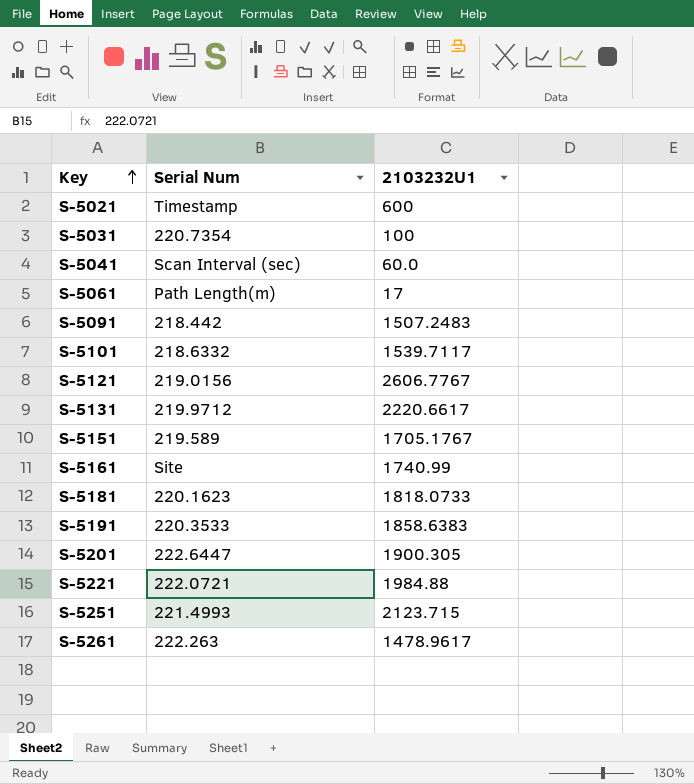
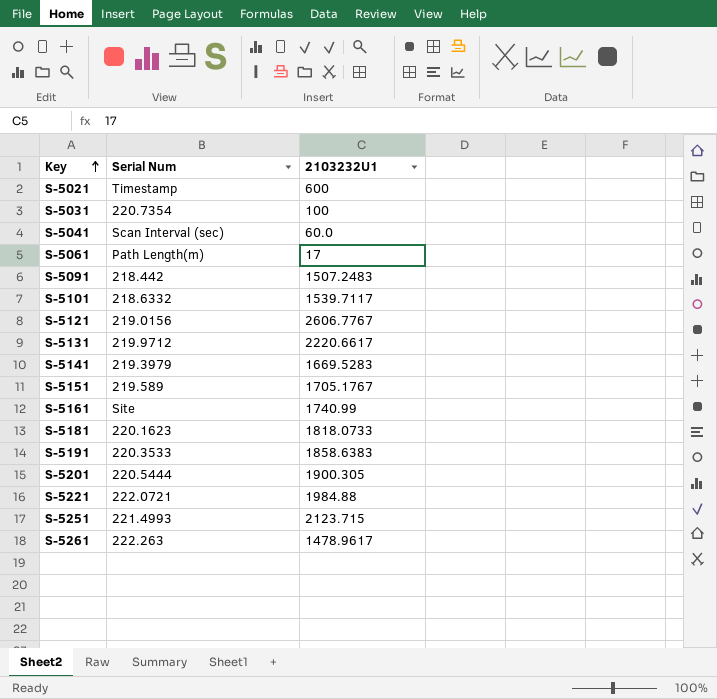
row S-5141: none -> 219.3979 | 1669.5283
S-5201 | Serial Num: 222.6447 -> 220.5444

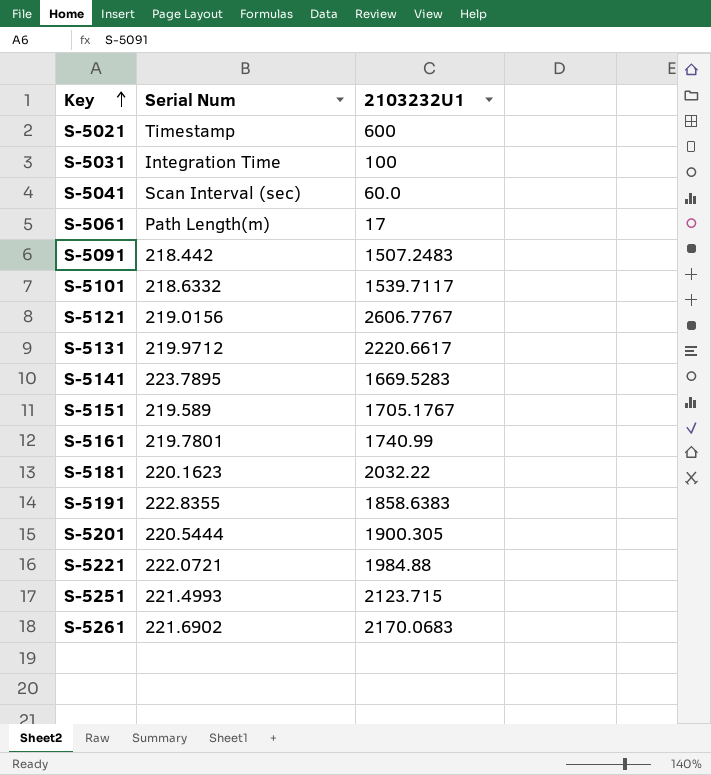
S-5031 | Serial Num: 220.7354 -> Integration Time
S-5141 | Serial Num: 219.3979 -> 223.7895
S-5161 | Serial Num: Site -> 219.7801
S-5181 | 2103232U1: 1818.0733 -> 2032.22
S-5191 | Serial Num: 220.3533 -> 222.8355
S-5261 | Serial Num: 222.263 -> 221.6902
S-5261 | 2103232U1: 1478.9617 -> 2170.0683

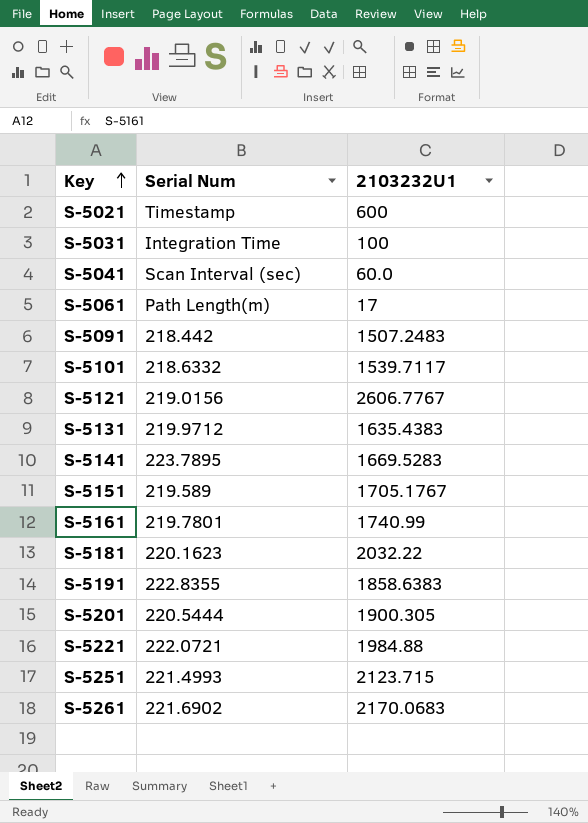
S-5131 | 2103232U1: 2220.6617 -> 1635.4383

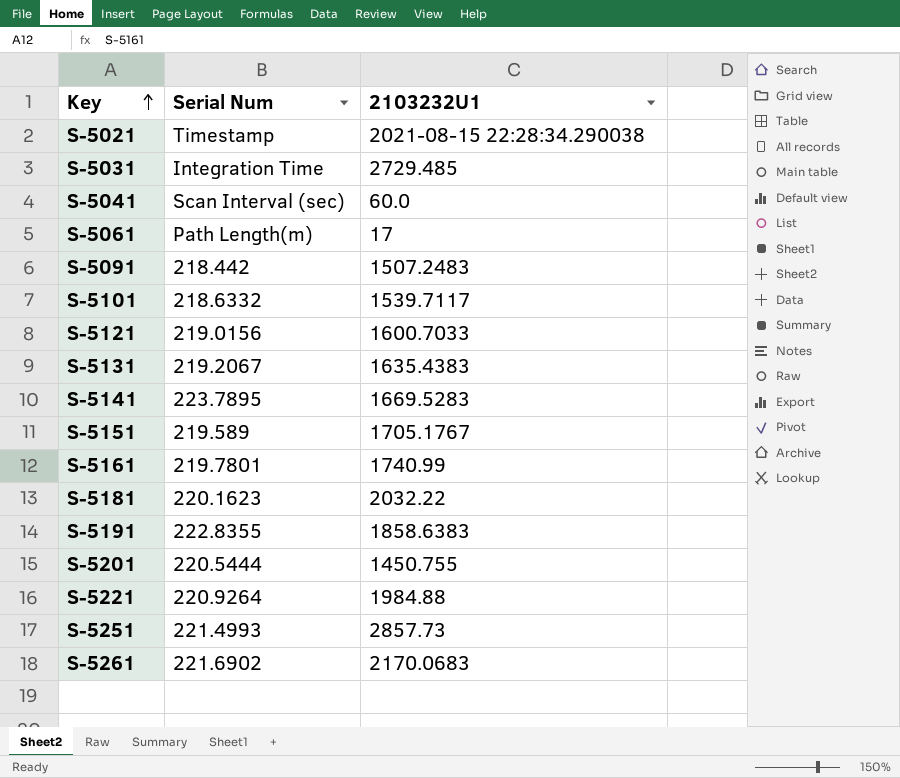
S-5021 | 2103232U1: 600 -> 2021-08-15 22:28:34.290038
S-5031 | 2103232U1: 100 -> 2729.485
S-5121 | 2103232U1: 2606.7767 -> 1600.7033
S-5131 | Serial Num: 219.9712 -> 219.2067
S-5201 | 2103232U1: 1900.305 -> 1450.755
S-5221 | Serial Num: 222.0721 -> 220.9264
S-5251 | 2103232U1: 2123.715 -> 2857.73

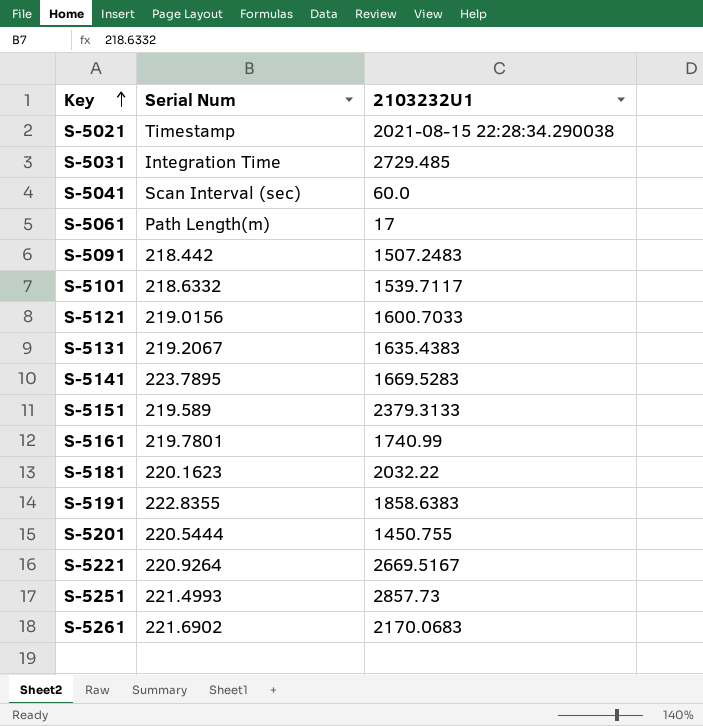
S-5151 | 2103232U1: 1705.1767 -> 2379.3133
S-5221 | 2103232U1: 1984.88 -> 2669.5167

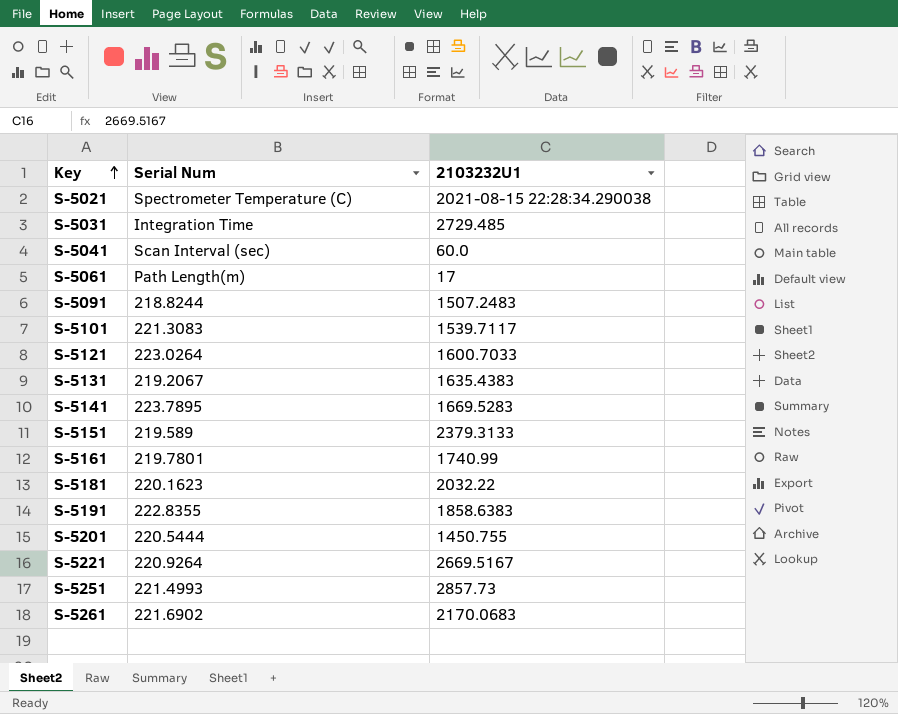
S-5021 | Serial Num: Timestamp -> Spectrometer Temperature (C)
S-5091 | Serial Num: 218.442 -> 218.8244
S-5101 | Serial Num: 218.6332 -> 221.3083
S-5121 | Serial Num: 219.0156 -> 223.0264

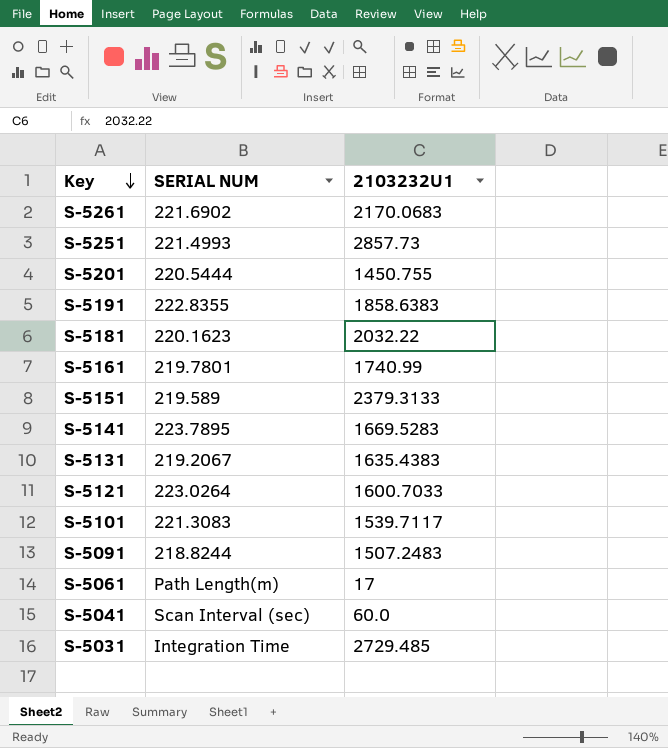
row order: Key ascending -> Key descending
column name: Serial Num -> SERIAL NUM
row S-5021: Spectrometer Temperature (C) | 2021-08-15 22:28:34.290038 -> none
row S-5221: 220.9264 | 2669.5167 -> none

